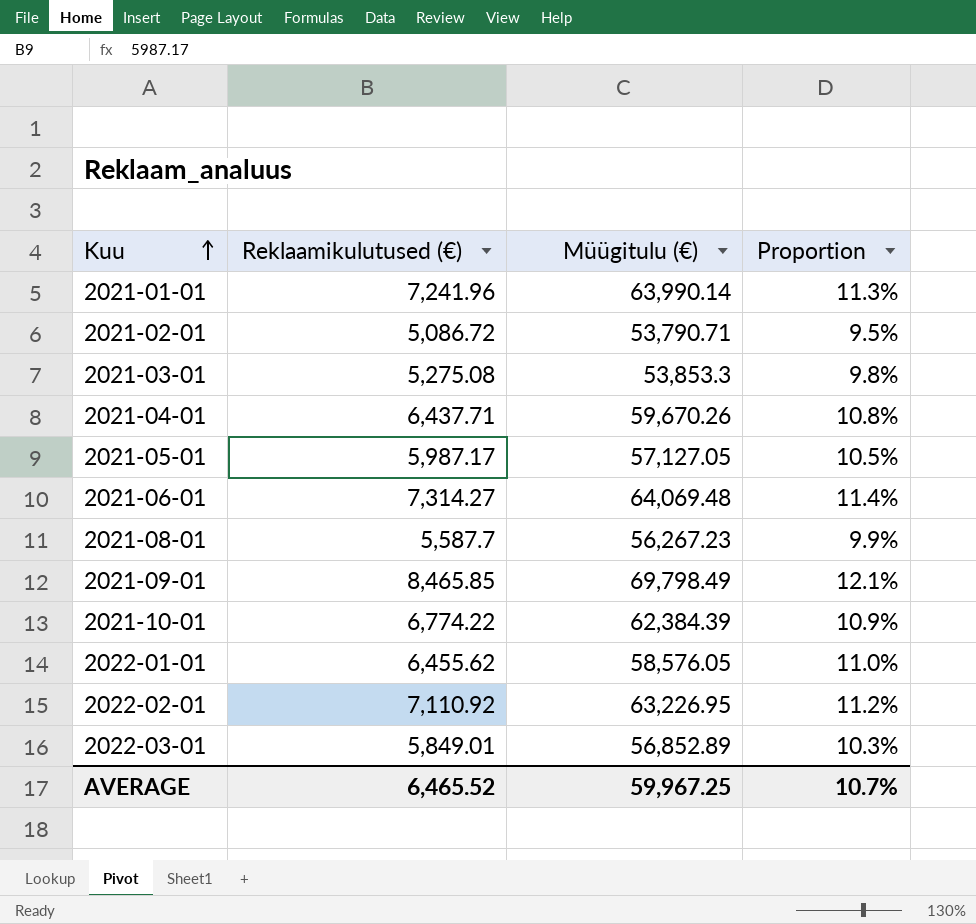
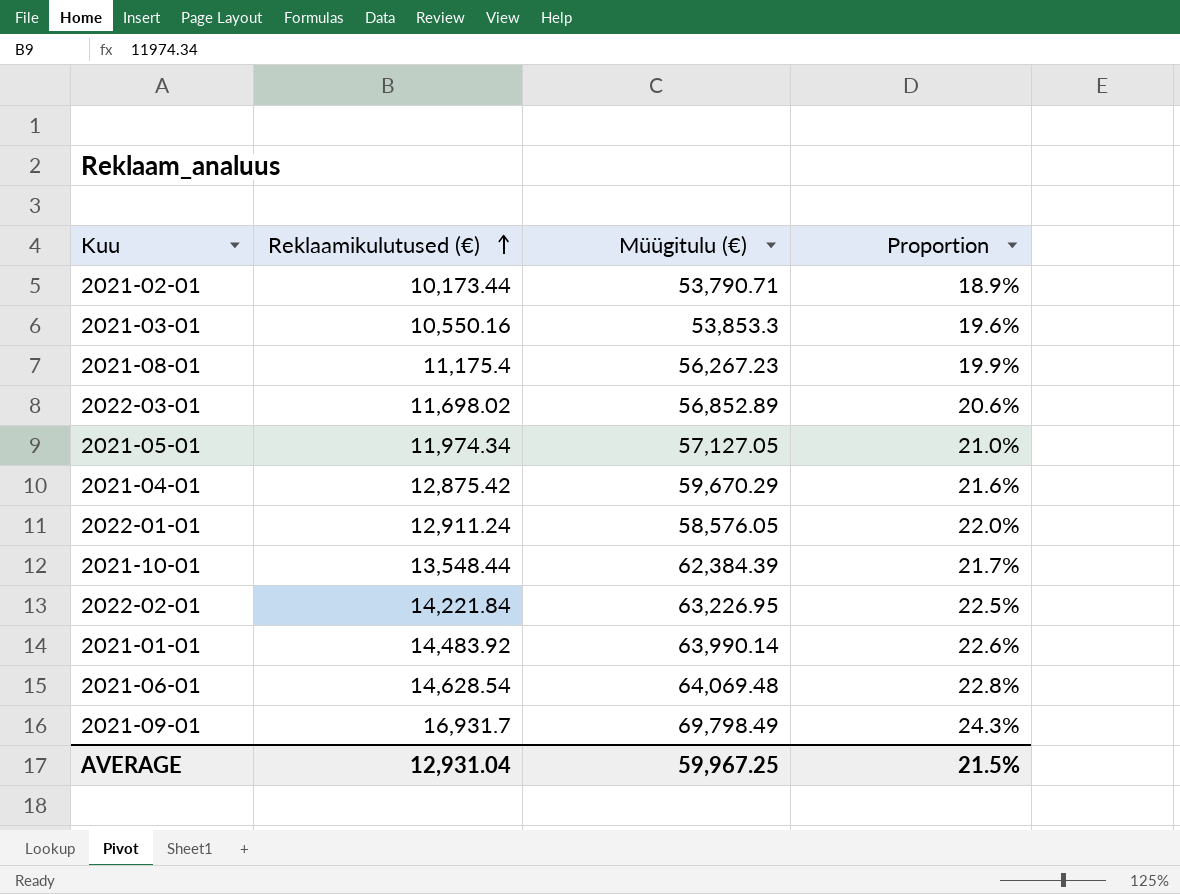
row order: Kuu ascending -> Reklaamikulutused (€) ascending
2021-02-01 | Reklaamikulutused (€): 5,086.72 -> 10,173.44
2021-02-01 | Proportion: 9.5% -> 18.9%
2021-03-01 | Reklaamikulutused (€): 5,275.08 -> 10,550.16
2021-03-01 | Proportion: 9.8% -> 19.6%
2021-08-01 | Reklaamikulutused (€): 5,587.7 -> 11,175.4
2021-08-01 | Proportion: 9.9% -> 19.9%
2022-03-01 | Reklaamikulutused (€): 5,849.01 -> 11,698.02
2022-03-01 | Proportion: 10.3% -> 20.6%
2021-05-01 | Reklaamikulutused (€): 5,987.17 -> 11,974.34
2021-05-01 | Proportion: 10.5% -> 21.0%
2021-04-01 | Reklaamikulutused (€): 6,437.71 -> 12,875.42
2021-04-01 | Müügitulu (€): 59,670.26 -> 59,670.29
2021-04-01 | Proportion: 10.8% -> 21.6%
2022-01-01 | Reklaamikulutused (€): 6,455.62 -> 12,911.24
2022-01-01 | Proportion: 11.0% -> 22.0%
2021-10-01 | Reklaamikulutused (€): 6,774.22 -> 13,548.44
2021-10-01 | Proportion: 10.9% -> 21.7%
2022-02-01 | Reklaamikulutused (€): 7,110.92 -> 14,221.84
2022-02-01 | Proportion: 11.2% -> 22.5%
2021-01-01 | Reklaamikulutused (€): 7,241.96 -> 14,483.92
2021-01-01 | Proportion: 11.3% -> 22.6%
2021-06-01 | Reklaamikulutused (€): 7,314.27 -> 14,628.54
2021-06-01 | Proportion: 11.4% -> 22.8%
2021-09-01 | Reklaamikulutused (€): 8,465.85 -> 16,931.7
2021-09-01 | Proportion: 12.1% -> 24.3%
AVERAGE | Reklaamikulutused (€): 6,465.52 -> 12,931.04
AVERAGE | Proportion: 10.7% -> 21.5%

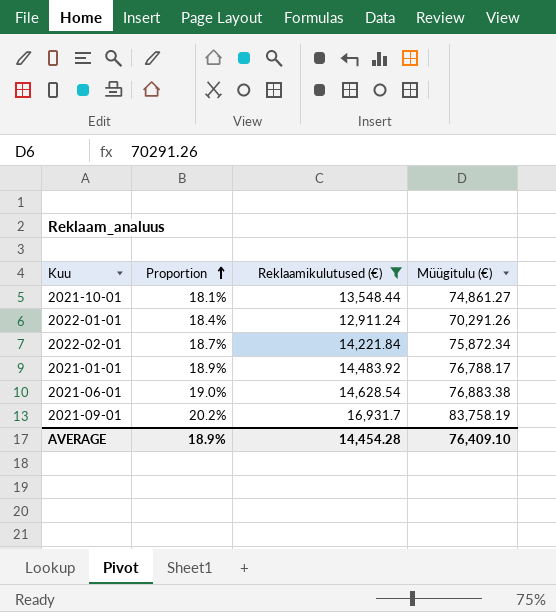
filter: none -> Reklaamikulutused (€) >= 12,911.24
row order: Reklaamikulutused (€) ascending -> Proportion ascending
column Proportion | position: 4 -> 2
2021-10-01 | Proportion: 21.7% -> 18.1%
2021-10-01 | Müügitulu (€): 62,384.39 -> 74,861.27
2022-01-01 | Proportion: 22.0% -> 18.4%
2022-01-01 | Müügitulu (€): 58,576.05 -> 70,291.26
2022-02-01 | Proportion: 22.5% -> 18.7%
2022-02-01 | Müügitulu (€): 63,226.95 -> 75,872.34
2021-01-01 | Proportion: 22.6% -> 18.9%
2021-01-01 | Müügitulu (€): 63,990.14 -> 76,788.17
2021-06-01 | Proportion: 22.8% -> 19.0%
2021-06-01 | Müügitulu (€): 64,069.48 -> 76,883.38
2021-09-01 | Proportion: 24.3% -> 20.2%
2021-09-01 | Müügitulu (€): 69,798.49 -> 83,758.19
AVERAGE | Proportion: 21.5% -> 18.9%
AVERAGE | Reklaamikulutused (€): 12,931.04 -> 14,454.28
AVERAGE | Müügitulu (€): 59,967.25 -> 76,409.10

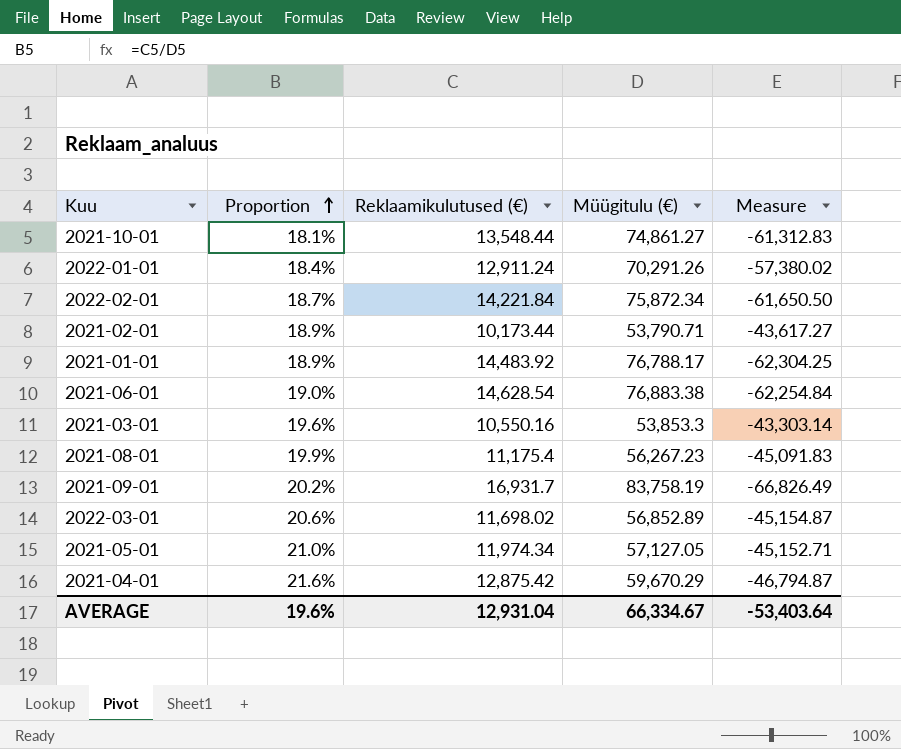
filter: Reklaamikulutused (€) >= 12,911.24 -> none
column Measure | formula: none -> [Reklaamikulutused (€)] - [Müügitulu (€)]
AVERAGE | Proportion: 18.9% -> 19.6%
AVERAGE | Reklaamikulutused (€): 14,454.28 -> 12,931.04
AVERAGE | Müügitulu (€): 76,409.10 -> 66,334.67

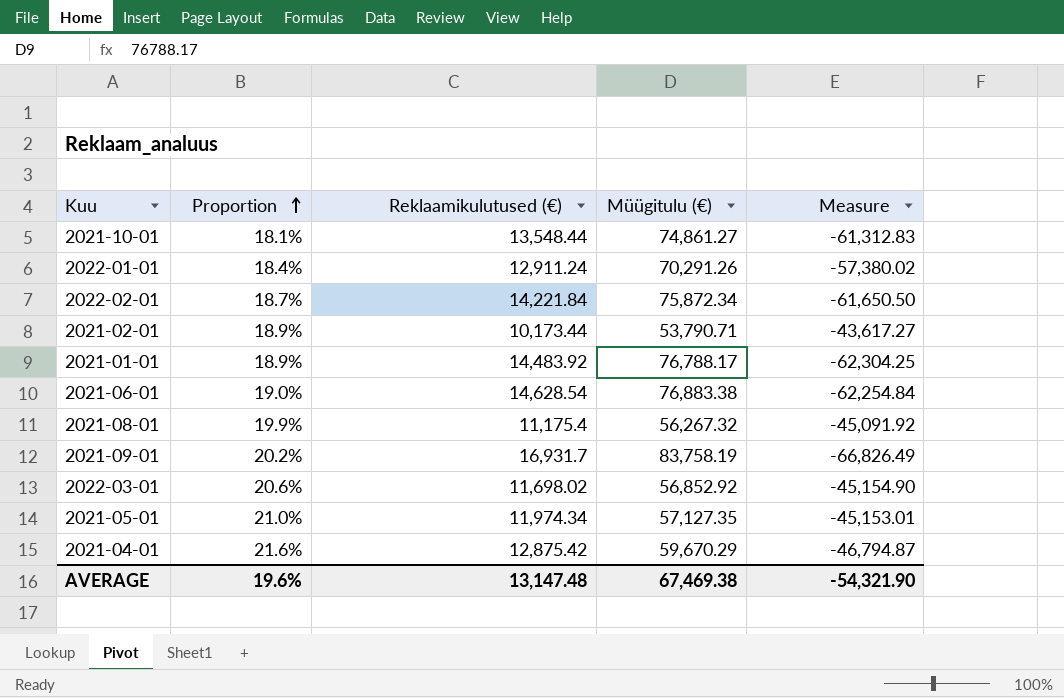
row 2021-03-01: 19.6% | 10,550.16 | 53,853.3 | -43,303.14 -> none
2021-08-01 | Müügitulu (€): 56,267.23 -> 56,267.32
2021-08-01 | Measure: -45,091.83 -> -45,091.92
2022-03-01 | Müügitulu (€): 56,852.89 -> 56,852.92
2022-03-01 | Measure: -45,154.87 -> -45,154.90
2021-05-01 | Müügitulu (€): 57,127.05 -> 57,127.35
2021-05-01 | Measure: -45,152.71 -> -45,153.01
AVERAGE | Reklaamikulutused (€): 12,931.04 -> 13,147.48
AVERAGE | Müügitulu (€): 66,334.67 -> 67,469.38
AVERAGE | Measure: -53,403.64 -> -54,321.90

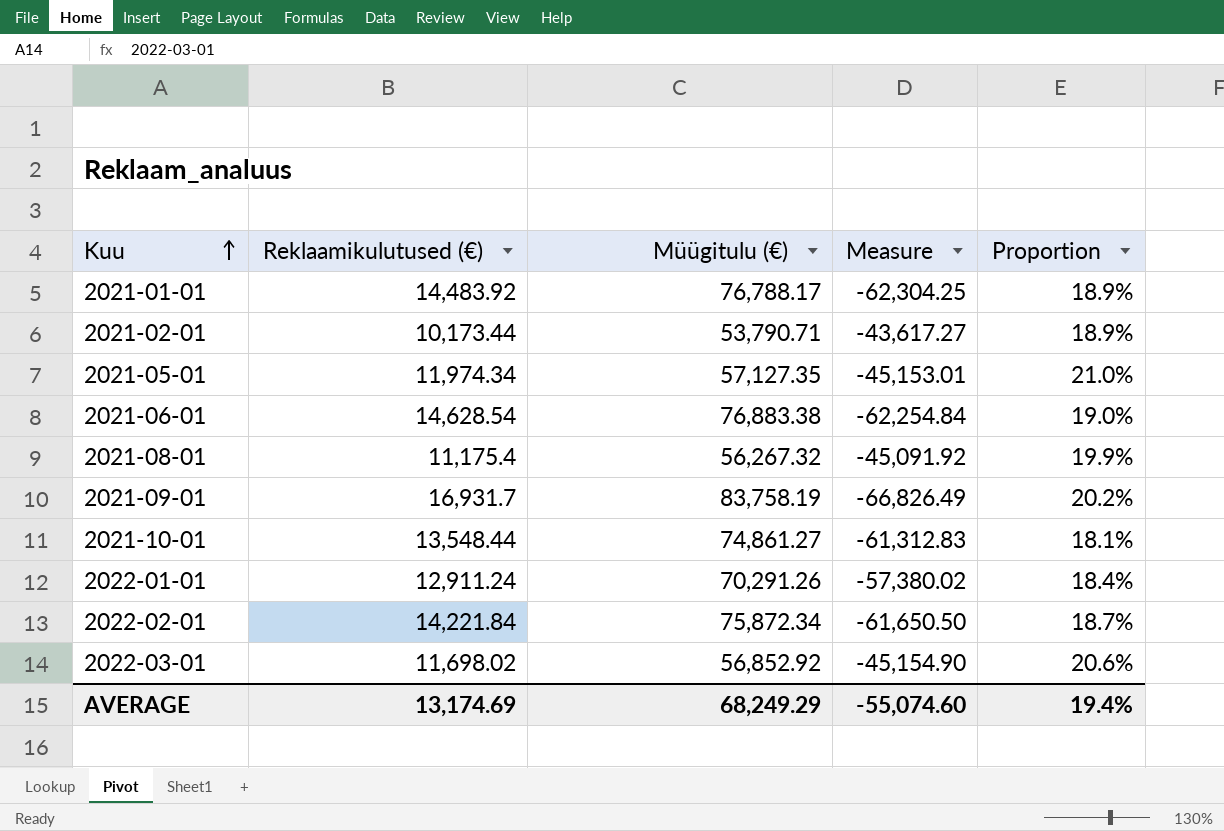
row order: Proportion ascending -> Kuu ascending
column Proportion | position: 2 -> 5
row 2021-04-01: 21.6% | 12,875.42 | 59,670.29 | -46,794.87 -> none
AVERAGE | Reklaamikulutused (€): 13,147.48 -> 13,174.69
AVERAGE | Müügitulu (€): 67,469.38 -> 68,249.29
AVERAGE | Measure: -54,321.90 -> -55,074.60
AVERAGE | Proportion: 19.6% -> 19.4%

